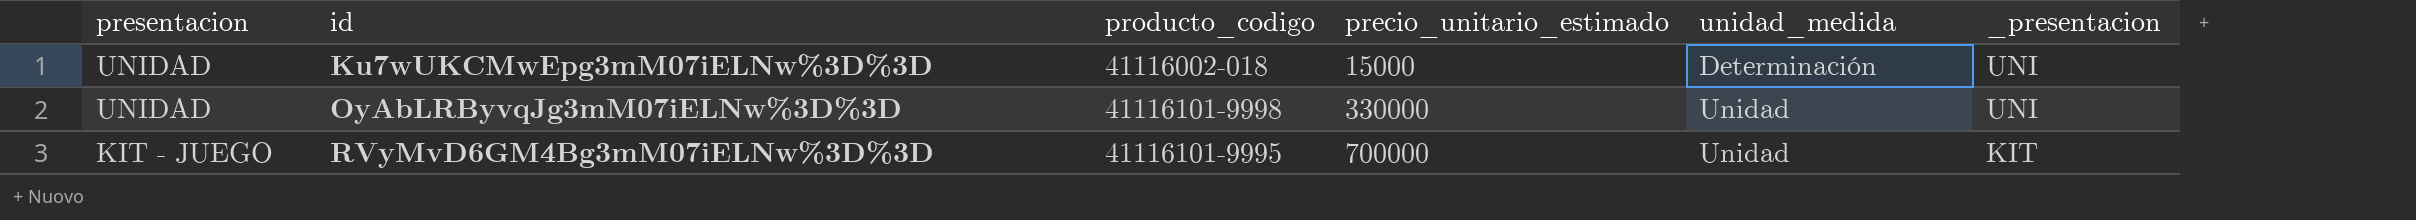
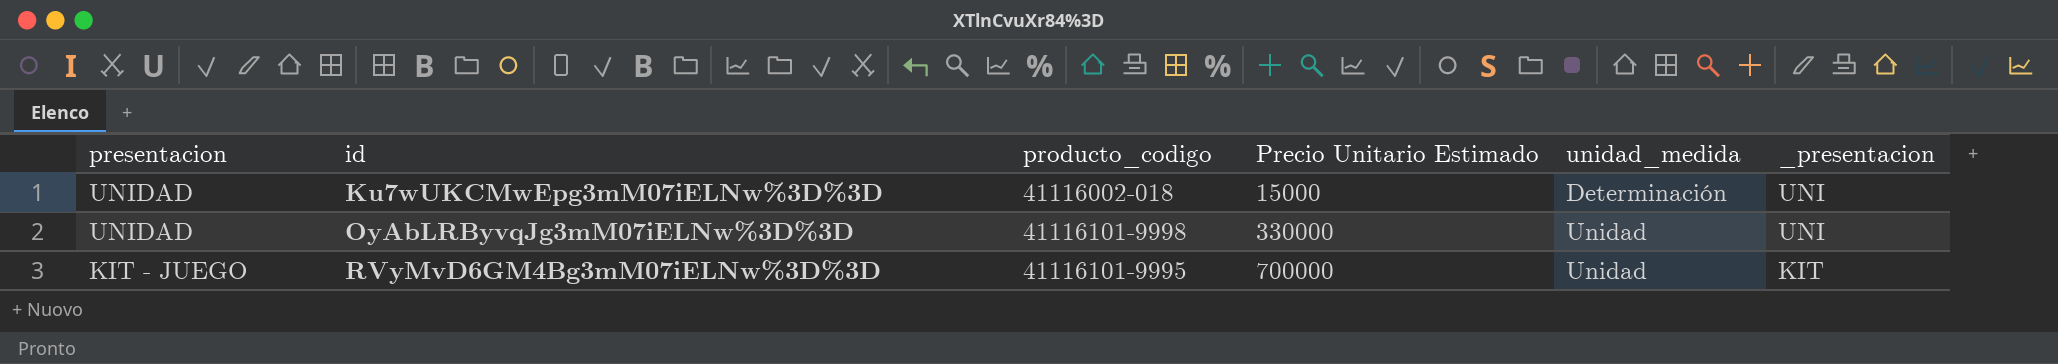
column name: precio_unitario_estimado -> Precio Unitario Estimado

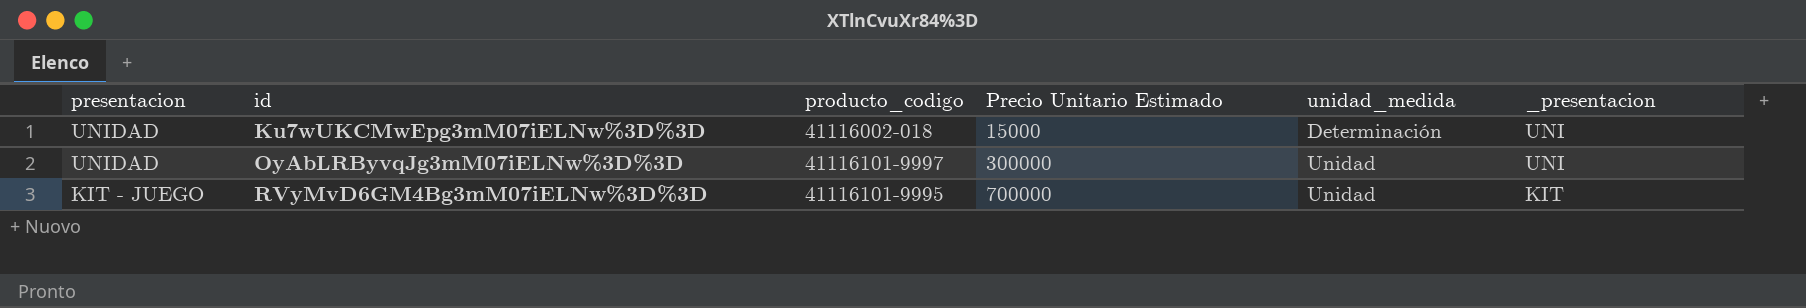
OyAbLRByvqJg3mM07iELNw%3D%3D | producto_codigo: 41116101-9998 -> 41116101-9997
OyAbLRByvqJg3mM07iELNw%3D%3D | Precio Unitario Estimado: 330000 -> 300000

